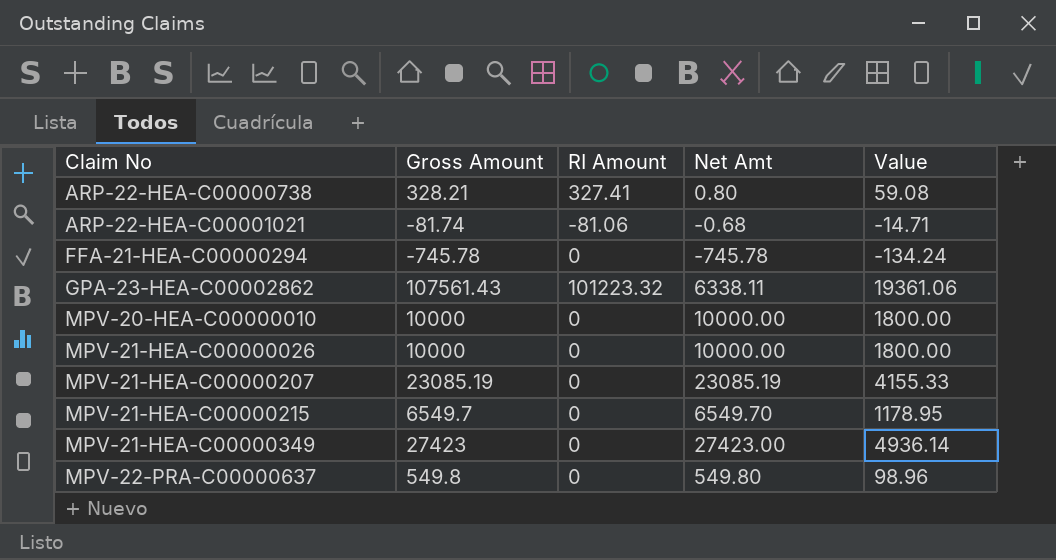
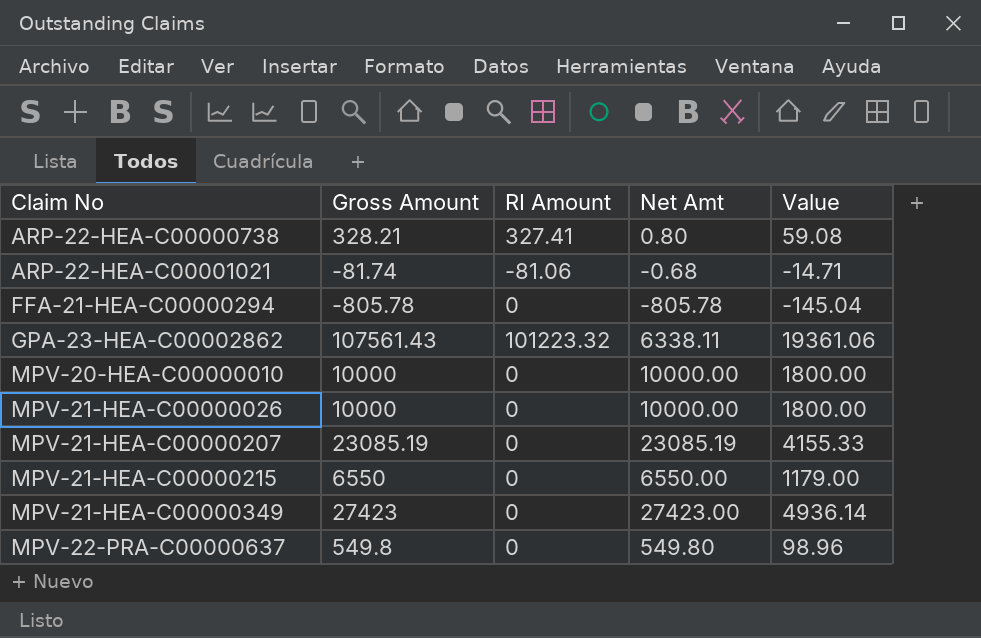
FFA-21-HEA-C00000294 | Gross Amount: -745.78 -> -805.78
FFA-21-HEA-C00000294 | Net Amt: -745.78 -> -805.78
FFA-21-HEA-C00000294 | Value: -134.24 -> -145.04
MPV-21-HEA-C00000215 | Gross Amount: 6549.7 -> 6550
MPV-21-HEA-C00000215 | Net Amt: 6549.70 -> 6550.00
MPV-21-HEA-C00000215 | Value: 1178.95 -> 1179.00

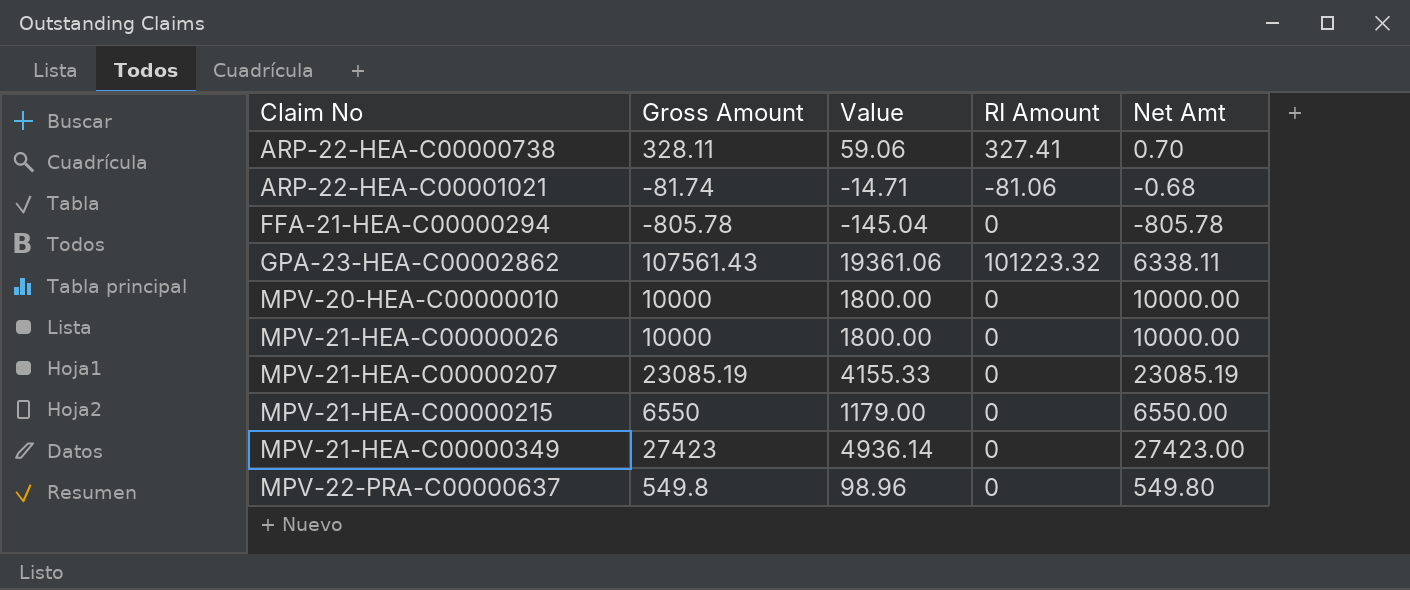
column Value | position: 5 -> 3
ARP-22-HEA-C00000738 | Gross Amount: 328.21 -> 328.11
ARP-22-HEA-C00000738 | Value: 59.08 -> 59.06
ARP-22-HEA-C00000738 | Net Amt: 0.80 -> 0.70

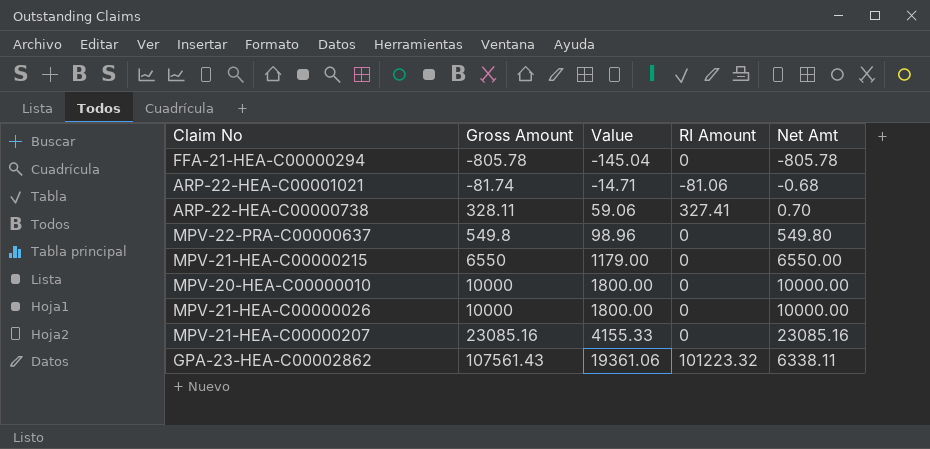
row order: Claim No ascending -> Gross Amount ascending
row MPV-21-HEA-C00000349: 27423 | 4936.14 | 0 | 27423.00 -> none
MPV-21-HEA-C00000207 | Gross Amount: 23085.19 -> 23085.16
MPV-21-HEA-C00000207 | Net Amt: 23085.19 -> 23085.16

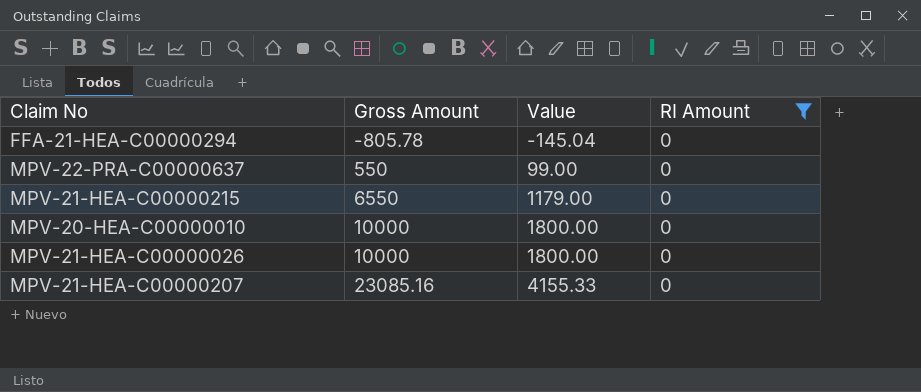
filter: none -> RI Amount = 0
column Net Amt | formula: [Gross Amount] - [RI Amount] -> none
MPV-22-PRA-C00000637 | Gross Amount: 549.8 -> 550
MPV-22-PRA-C00000637 | Value: 98.96 -> 99.00

